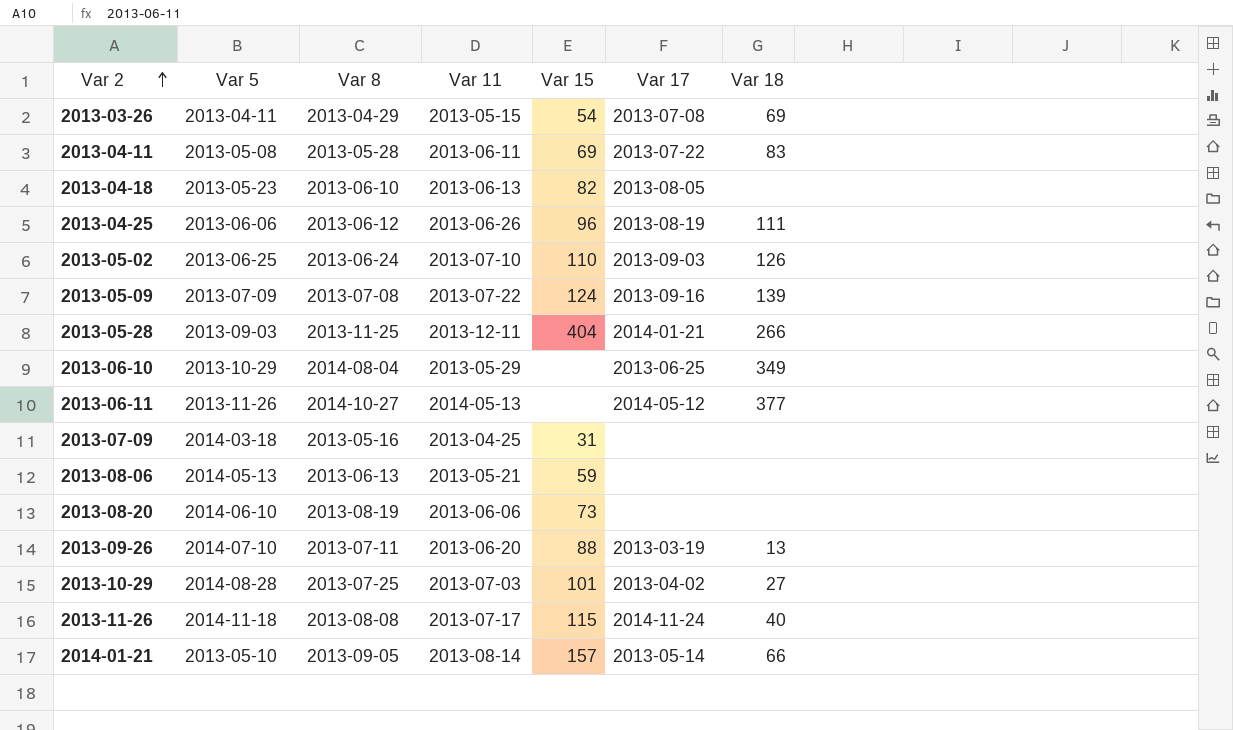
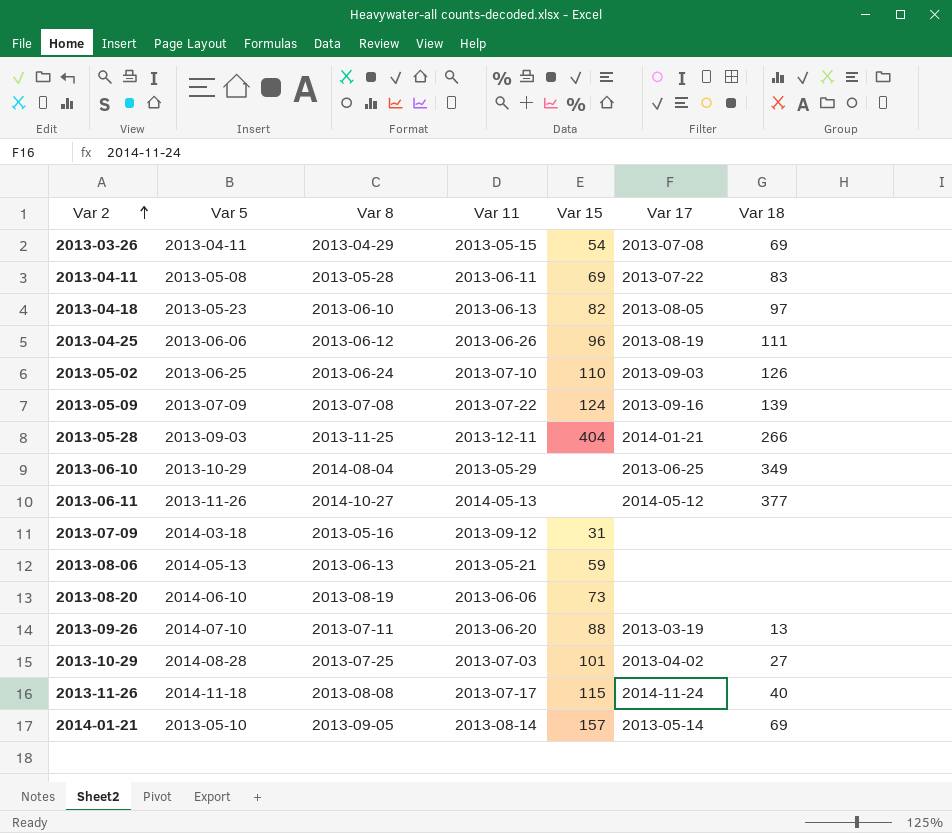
2013-04-18 | Var 18: none -> 97
2013-07-09 | Var 11: 2013-04-25 -> 2013-09-12
2014-01-21 | Var 18: 66 -> 69

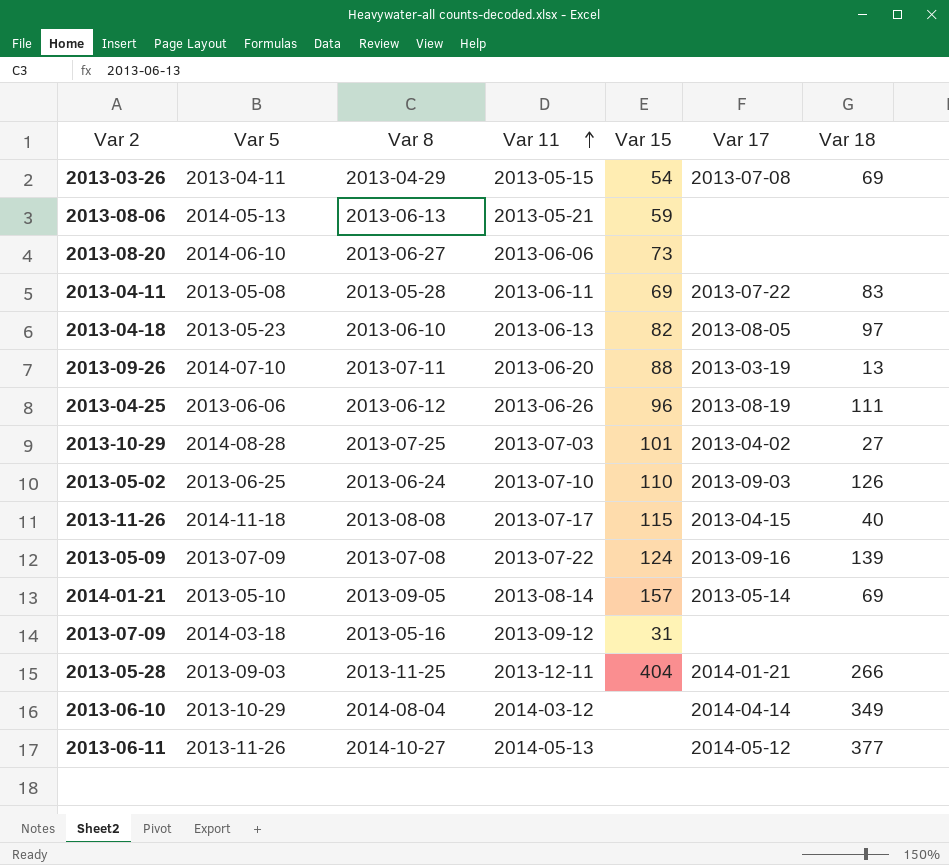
row order: Var 2 ascending -> Var 11 ascending
2013-08-20 | Var 8: 2013-08-19 -> 2013-06-27
2013-11-26 | Var 17: 2014-11-24 -> 2013-04-15
2013-06-10 | Var 11: 2013-05-29 -> 2014-03-12
2013-06-10 | Var 17: 2013-06-25 -> 2014-04-14

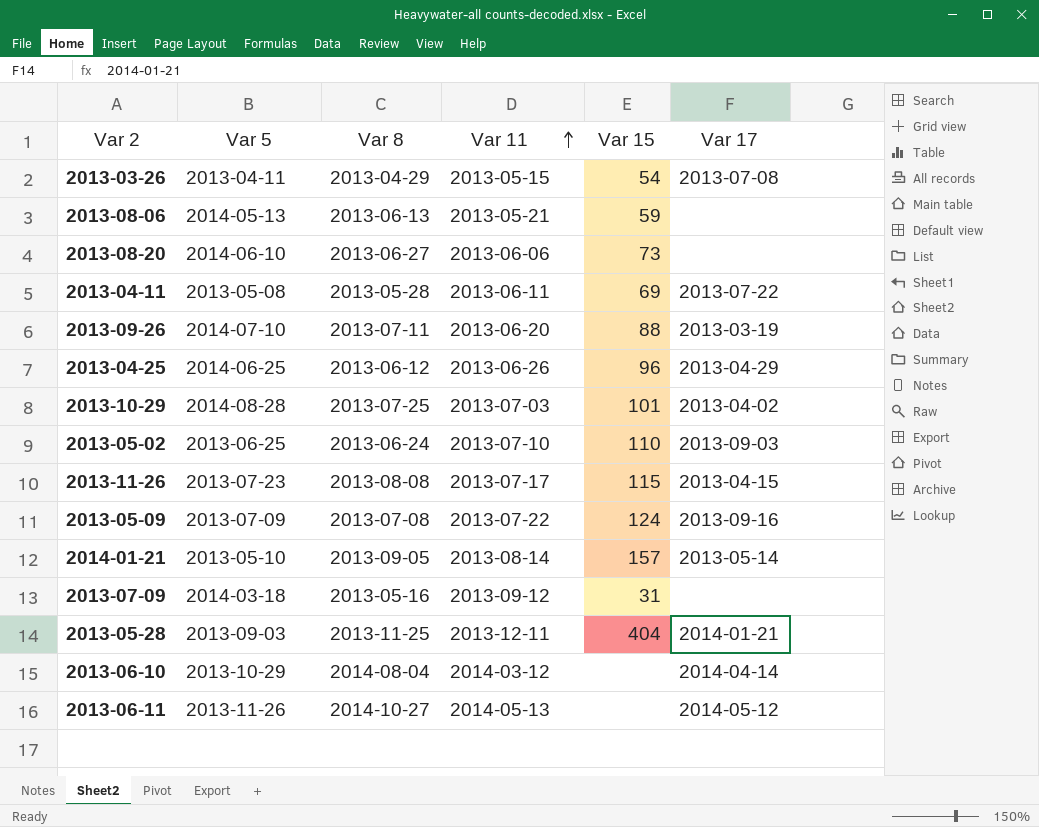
column Var 18 | position: 7 -> none
row 2013-04-18: 2013-05-23 | 2013-06-10 | 2013-06-13 | 82 | 2013-08-05 | 97 -> none
2013-04-25 | Var 5: 2013-06-06 -> 2014-06-25
2013-04-25 | Var 17: 2013-08-19 -> 2013-04-29
2013-11-26 | Var 5: 2014-11-18 -> 2013-07-23

